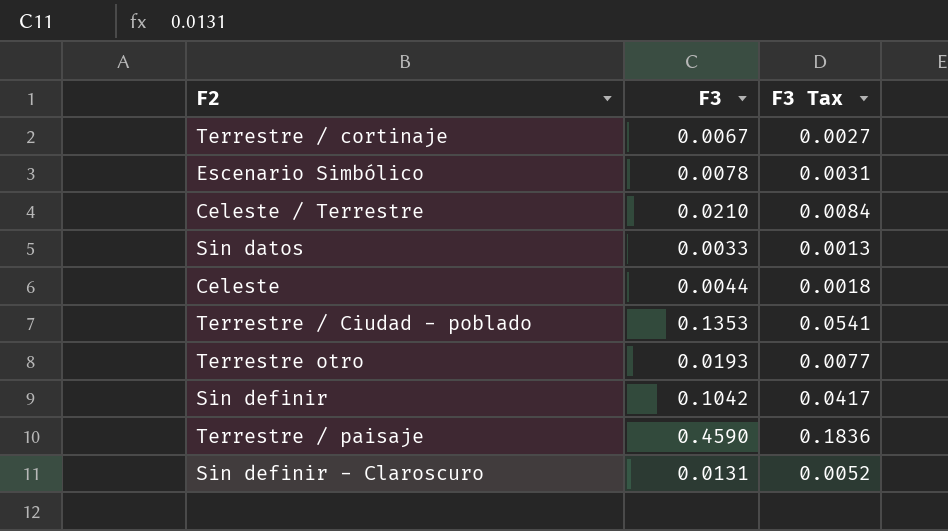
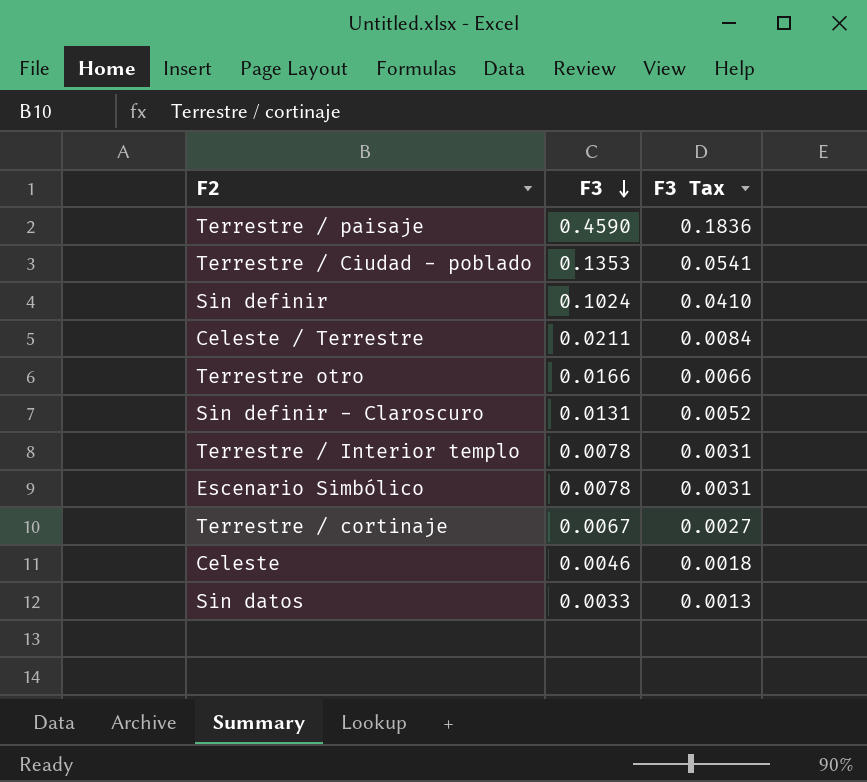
row order: none -> F3 descending
Sin definir | F3: 0.1042 -> 0.1024
Sin definir | F3 Tax: 0.0417 -> 0.0410
Celeste / Terrestre | F3: 0.0210 -> 0.0211
Terrestre otro | F3: 0.0193 -> 0.0166
Terrestre otro | F3 Tax: 0.0077 -> 0.0066
row Terrestre / Interior templo: none -> 0.0078 | 0.0031
Celeste | F3: 0.0044 -> 0.0046

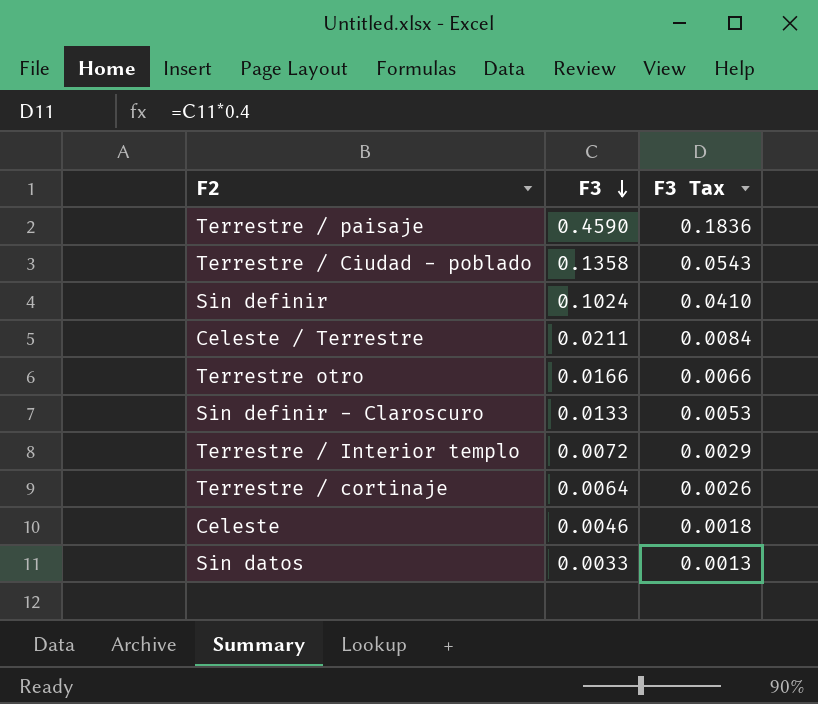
row Escenario Simbólico: 0.0078 | 0.0031 -> none
Terrestre / Ciudad - poblado | F3: 0.1353 -> 0.1358
Terrestre / Ciudad - poblado | F3 Tax: 0.0541 -> 0.0543
Sin definir - Claroscuro | F3: 0.0131 -> 0.0133
Sin definir - Claroscuro | F3 Tax: 0.0052 -> 0.0053
Terrestre / Interior templo | F3: 0.0078 -> 0.0072
Terrestre / Interior templo | F3 Tax: 0.0031 -> 0.0029
Terrestre / cortinaje | F3: 0.0067 -> 0.0064
Terrestre / cortinaje | F3 Tax: 0.0027 -> 0.0026

